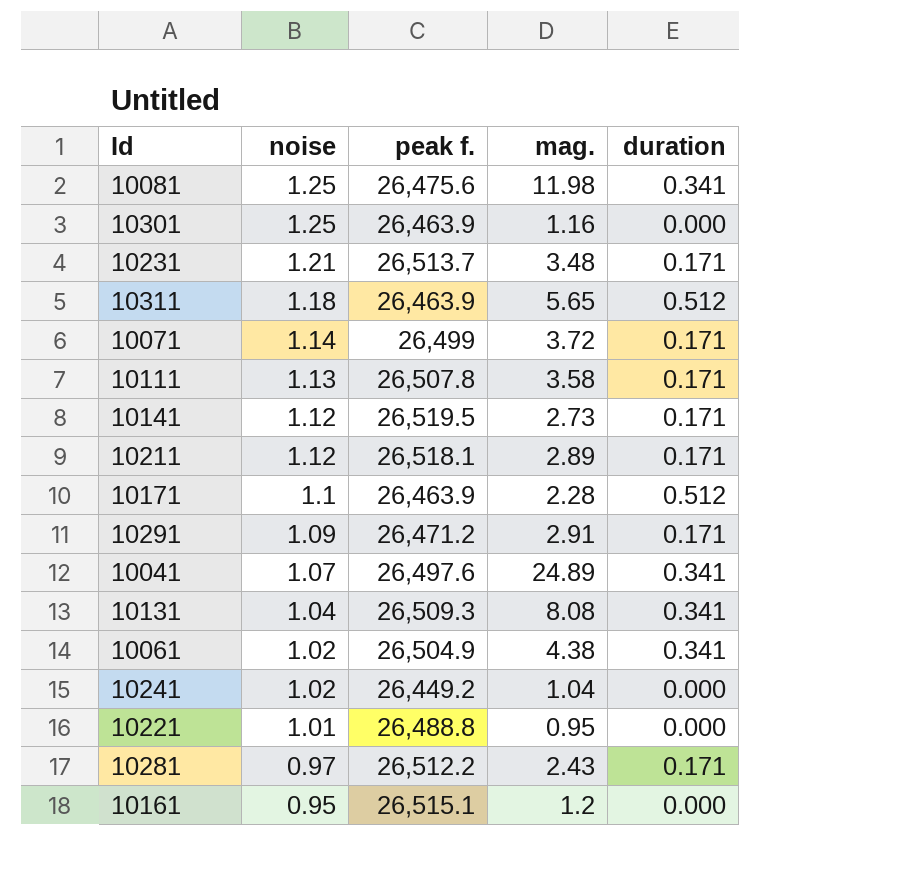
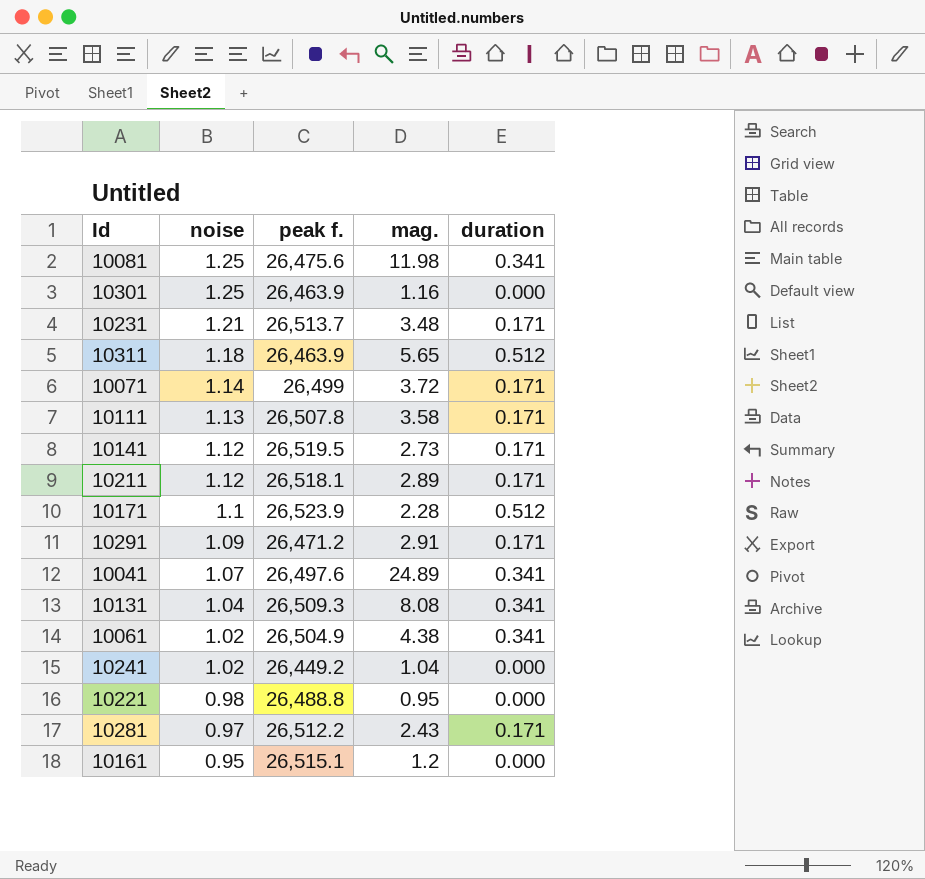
10171 | peak f.: 26,463.9 -> 26,523.9
10221 | noise: 1.01 -> 0.98

